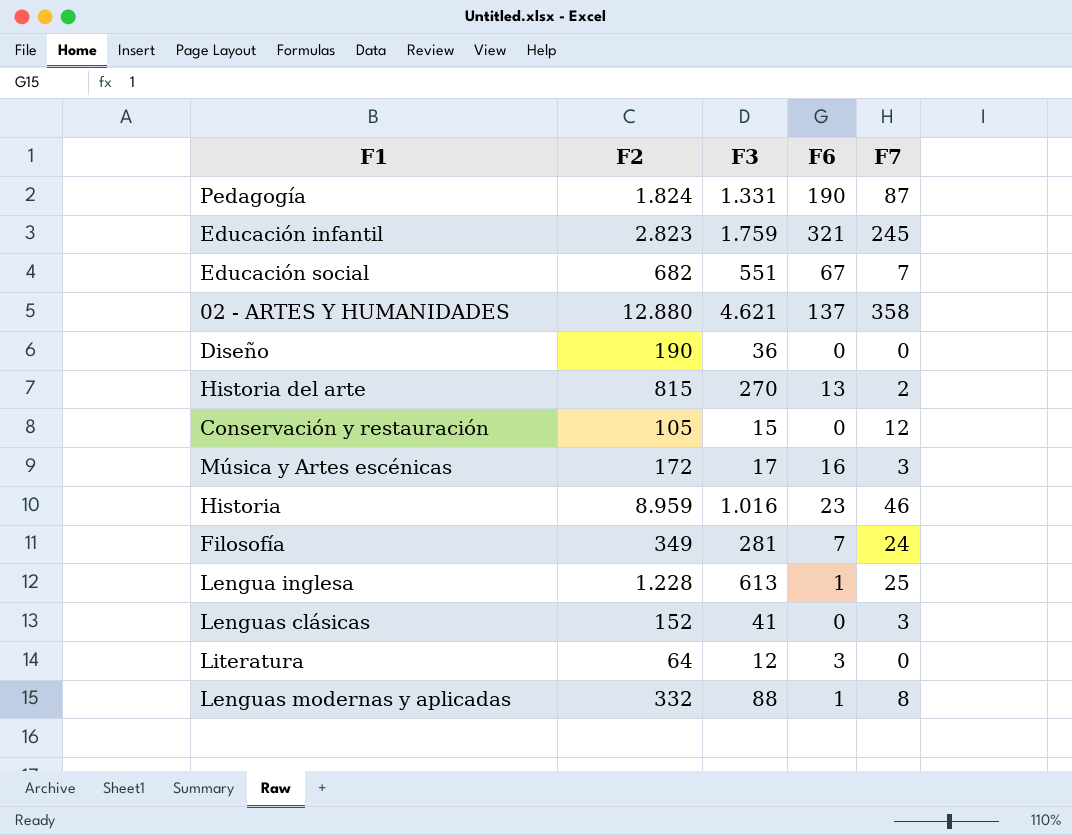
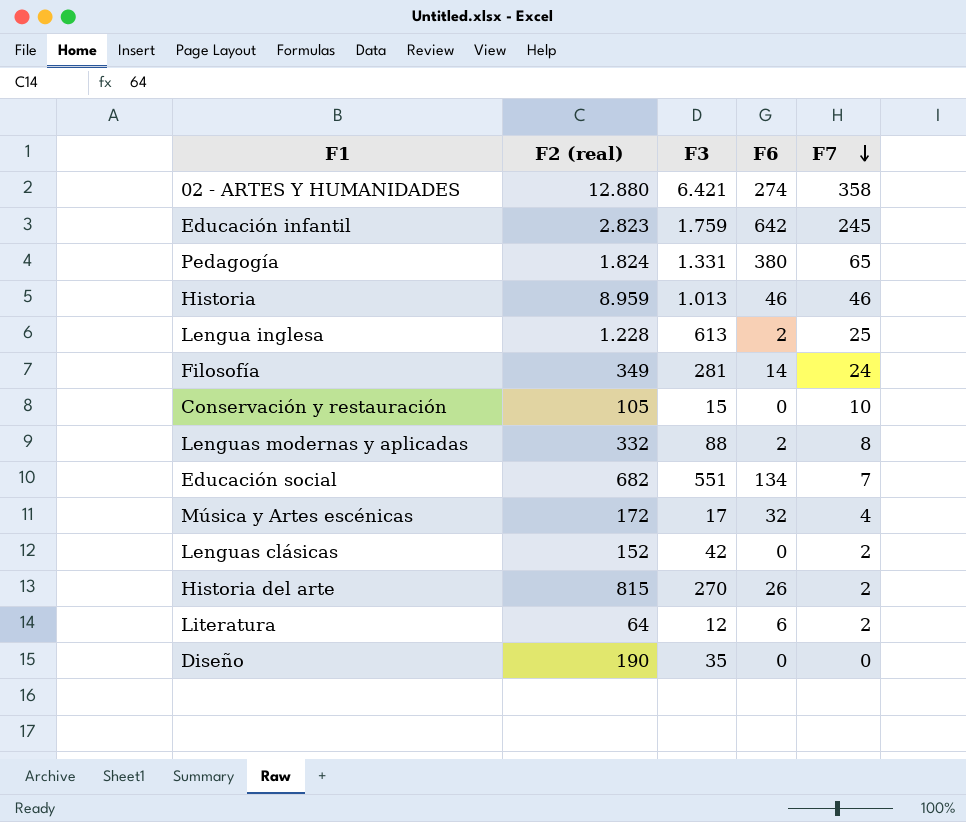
row order: none -> F7 descending
column name: F2 -> F2 (real)
02 - ARTES Y HUMANIDADES | F3: 4.621 -> 6.421
02 - ARTES Y HUMANIDADES | F6: 137 -> 274
Educación infantil | F6: 321 -> 642
Pedagogía | F6: 190 -> 380
Pedagogía | F7: 87 -> 65
Historia | F3: 1.016 -> 1.013
Historia | F6: 23 -> 46
Lengua inglesa | F6: 1 -> 2
Filosofía | F6: 7 -> 14
Conservación y restauración | F7: 12 -> 10
Lenguas modernas y aplicadas | F6: 1 -> 2
Educación social | F6: 67 -> 134
Música y Artes escénicas | F6: 16 -> 32
Música y Artes escénicas | F7: 3 -> 4
Lenguas clásicas | F3: 41 -> 42
Lenguas clásicas | F7: 3 -> 2
Historia del arte | F6: 13 -> 26
Literatura | F6: 3 -> 6
Literatura | F7: 0 -> 2
Diseño | F3: 36 -> 35

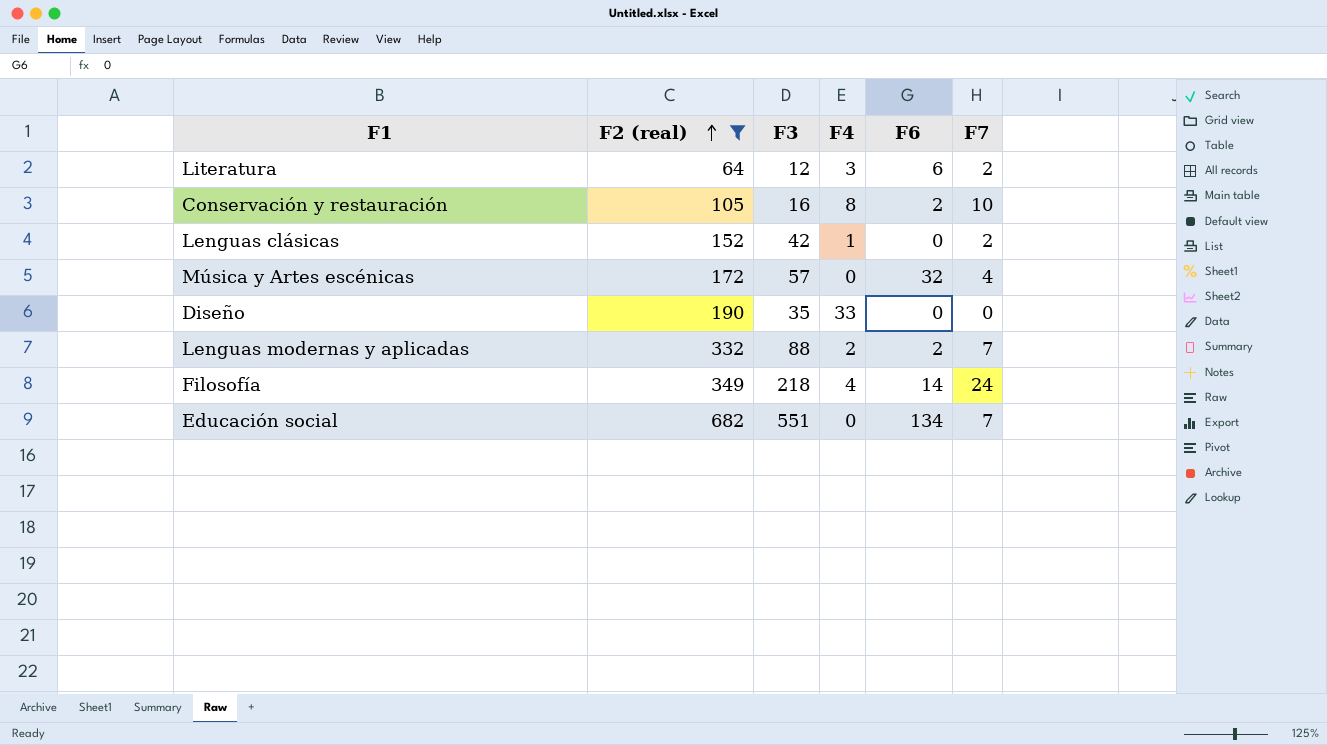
filter: none -> F2 (real) <= 682
row order: F7 descending -> F2 (real) ascending
column F4 | position: none -> 4
Conservación y restauración | F3: 15 -> 16
Conservación y restauración | F6: 0 -> 2
Música y Artes escénicas | F3: 17 -> 57
Lenguas modernas y aplicadas | F7: 8 -> 7
Filosofía | F3: 281 -> 218

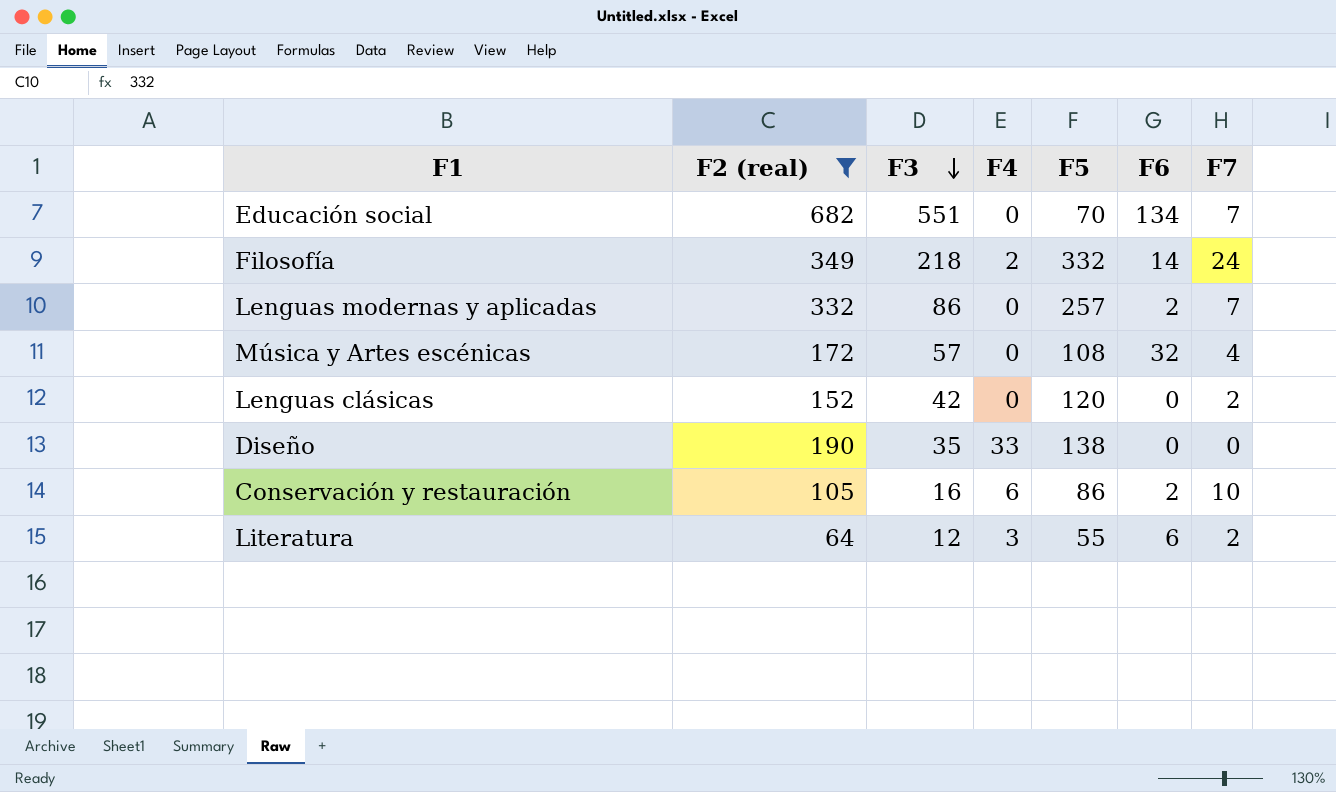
row order: F2 (real) ascending -> F3 descending
column F5 | position: none -> 5
Filosofía | F4: 4 -> 2
Lenguas modernas y aplicadas | F3: 88 -> 86
Lenguas modernas y aplicadas | F4: 2 -> 0
Lenguas clásicas | F4: 1 -> 0
Conservación y restauración | F4: 8 -> 6

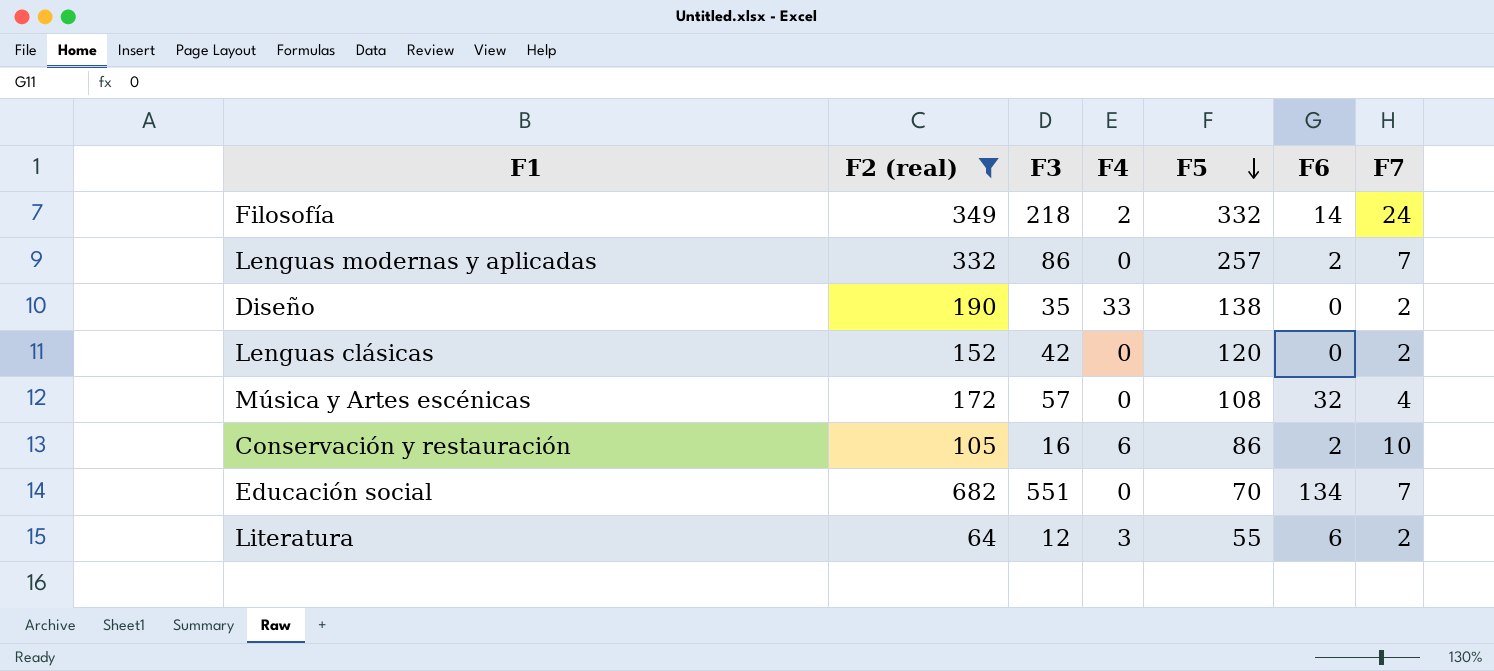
row order: F3 descending -> F5 descending
Diseño | F7: 0 -> 2

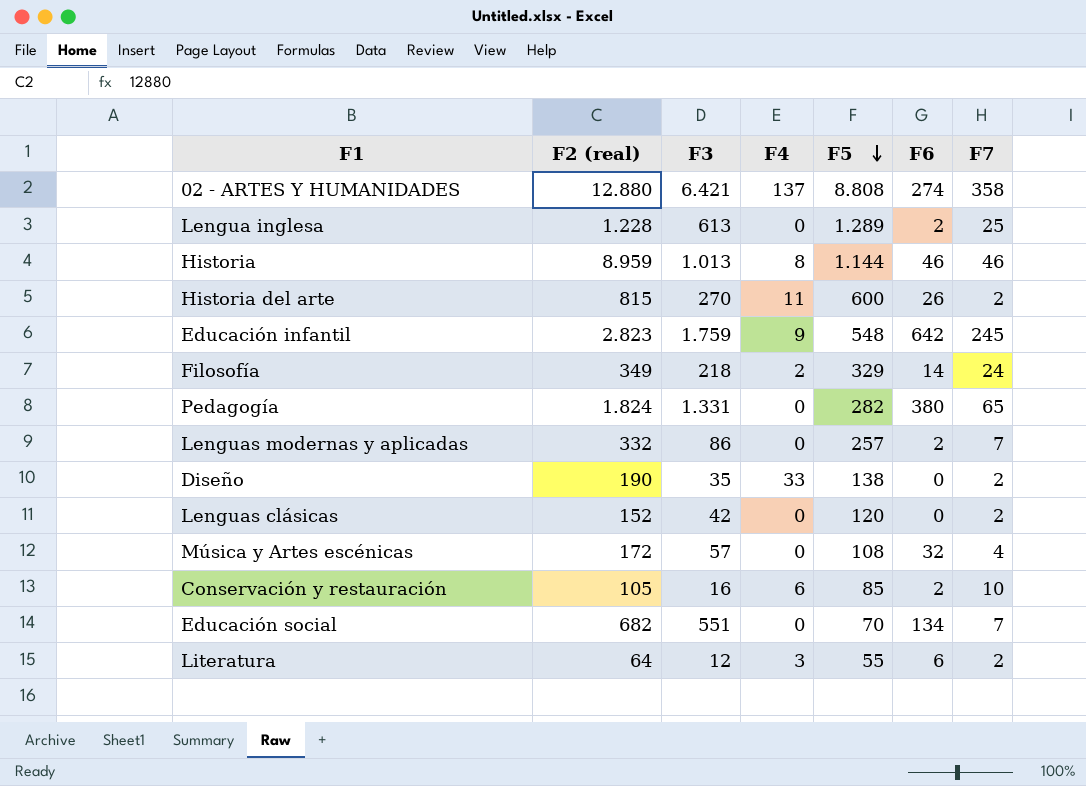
filter: F2 (real) <= 682 -> none
Filosofía | F5: 332 -> 329
Conservación y restauración | F5: 86 -> 85

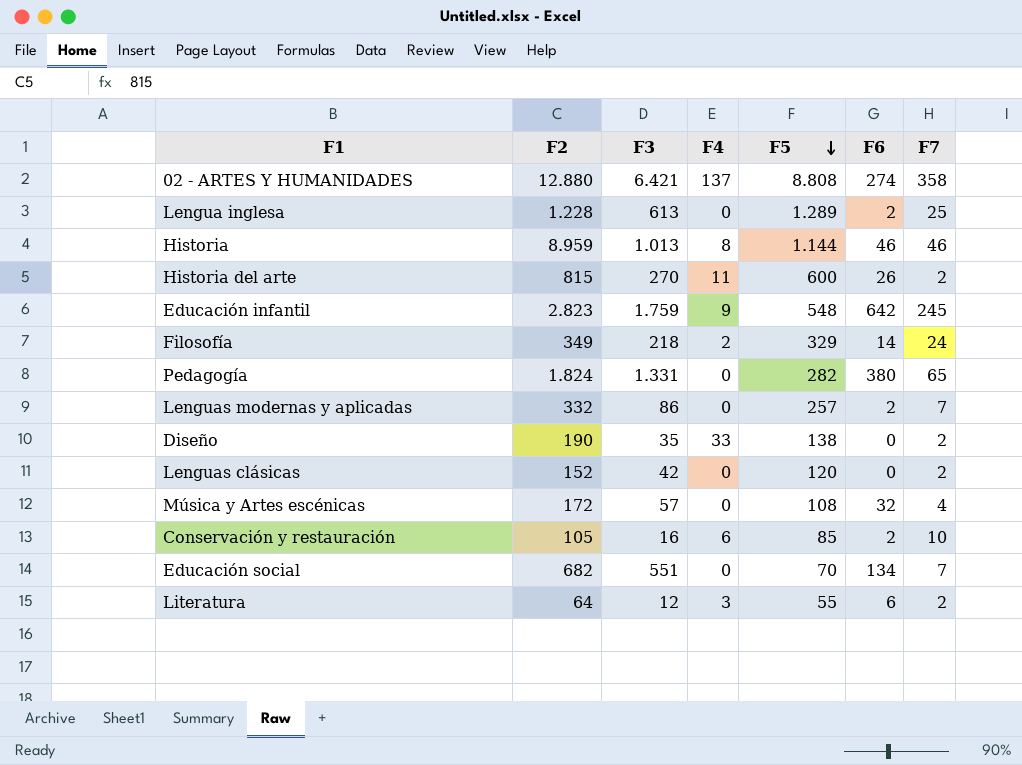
column name: F2 (real) -> F2

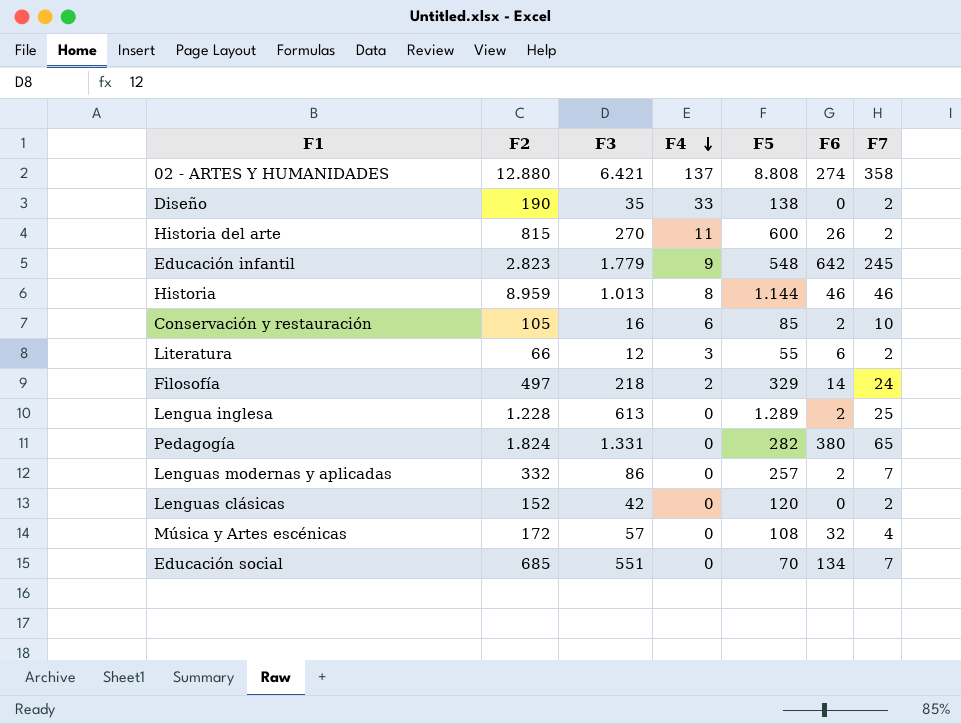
row order: F5 descending -> F4 descending
Educación infantil | F3: 1.759 -> 1.779
Literatura | F2: 64 -> 66
Filosofía | F2: 349 -> 497
Educación social | F2: 682 -> 685

